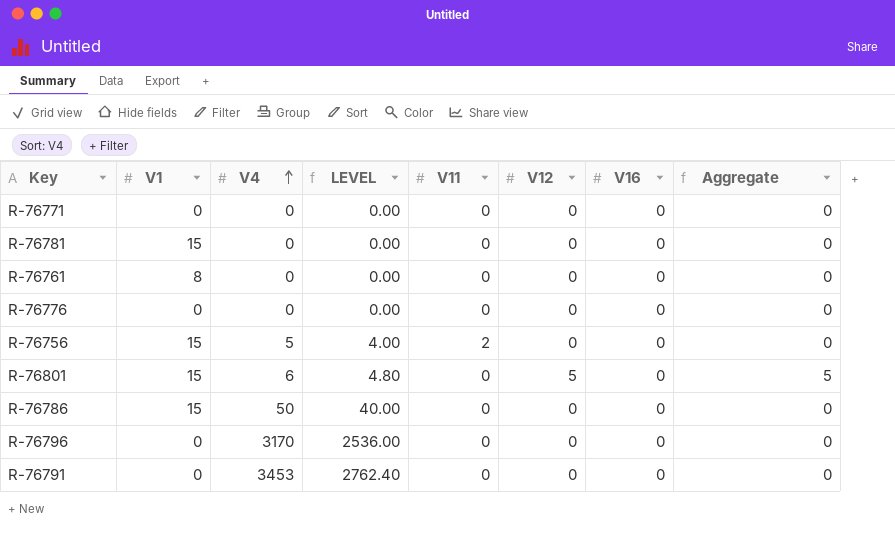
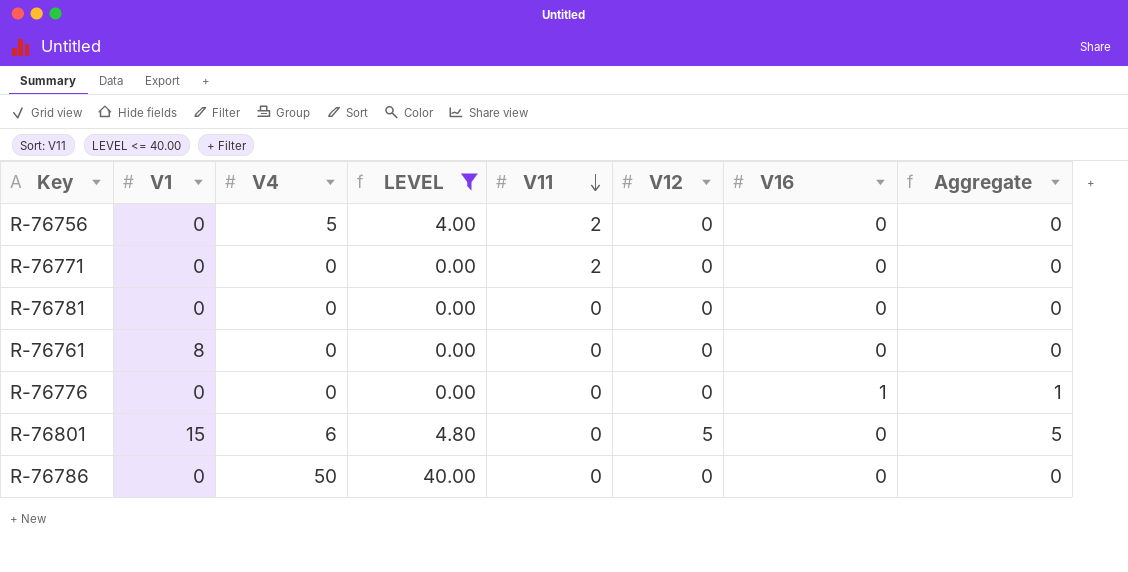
filter: none -> LEVEL <= 40.00
row order: V4 ascending -> V11 descending
R-76756 | V1: 15 -> 0
R-76771 | V11: 0 -> 2
R-76781 | V1: 15 -> 0
R-76776 | V16: 0 -> 1
R-76776 | Aggregate: 0 -> 1
R-76786 | V1: 15 -> 0

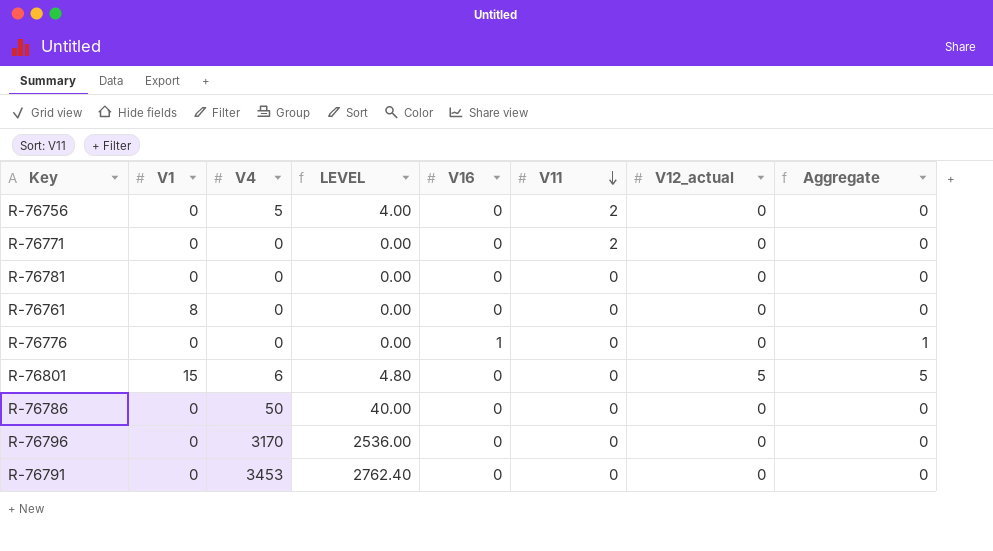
filter: LEVEL <= 40.00 -> none
column V16 | position: 7 -> 5
column name: V12 -> V12_actual

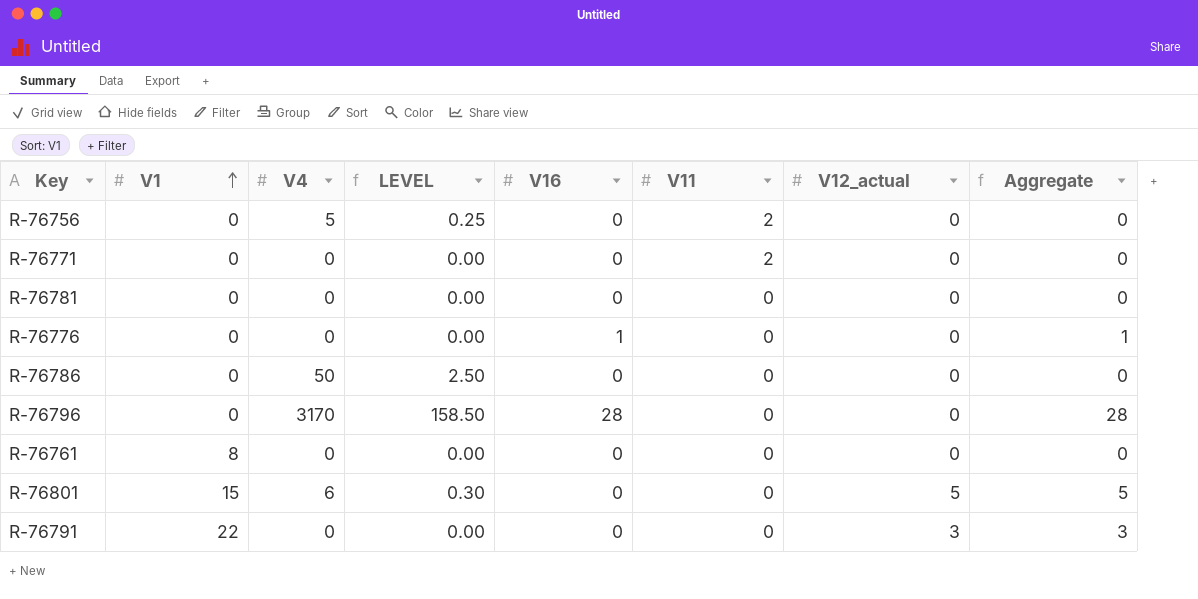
row order: V11 descending -> V1 ascending
column LEVEL | formula: [V4] * 0.8 -> [V4] * 0.05
R-76796 | V16: 0 -> 28
R-76796 | Aggregate: 0 -> 28
R-76791 | V1: 0 -> 22
R-76791 | V4: 3453 -> 0
R-76791 | V12_actual: 0 -> 3
R-76791 | Aggregate: 0 -> 3

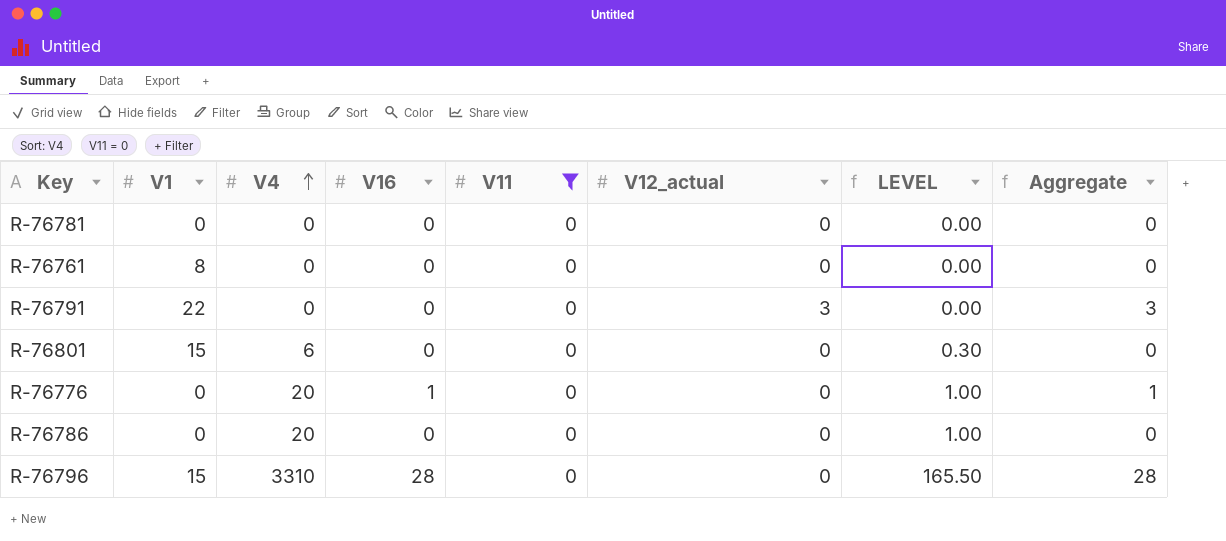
filter: none -> V11 = 0
row order: V1 ascending -> V4 ascending
column LEVEL | position: 4 -> 7
R-76801 | V12_actual: 5 -> 0
R-76801 | Aggregate: 5 -> 0
R-76776 | V4: 0 -> 20
R-76776 | LEVEL: 0.00 -> 1.00
R-76786 | V4: 50 -> 20
R-76786 | LEVEL: 2.50 -> 1.00
R-76796 | V1: 0 -> 15
R-76796 | V4: 3170 -> 3310
R-76796 | LEVEL: 158.50 -> 165.50

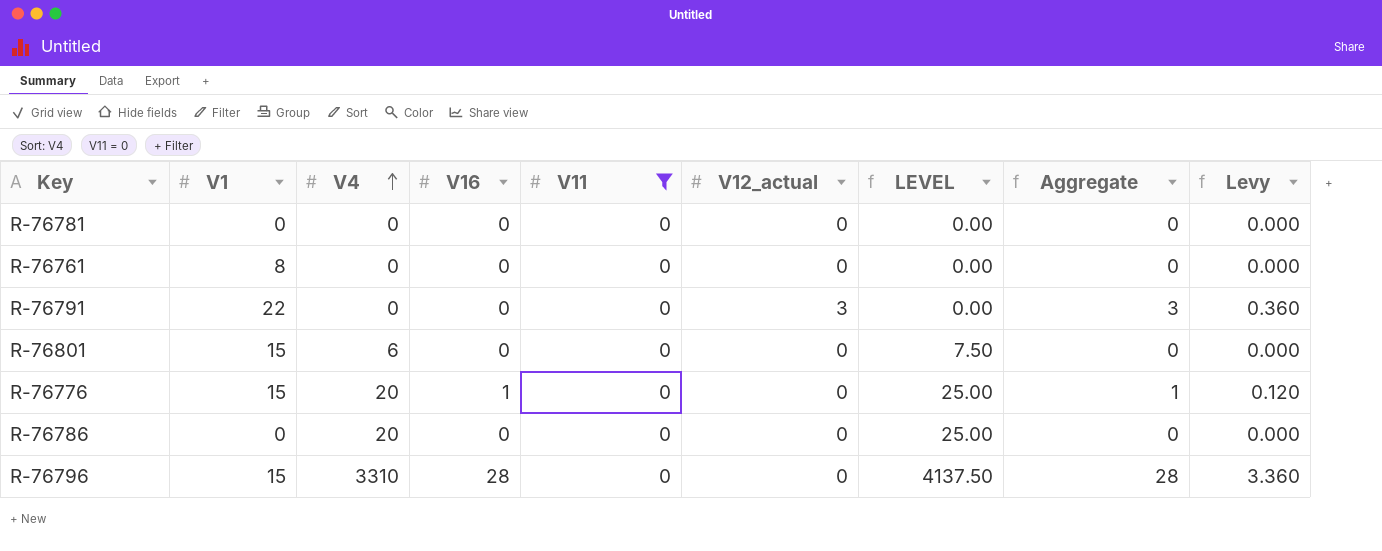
column LEVEL | formula: [V4] * 0.05 -> [V4] * 1.25
column Levy | formula: none -> [Aggregate] * 0.12
R-76776 | V1: 0 -> 15

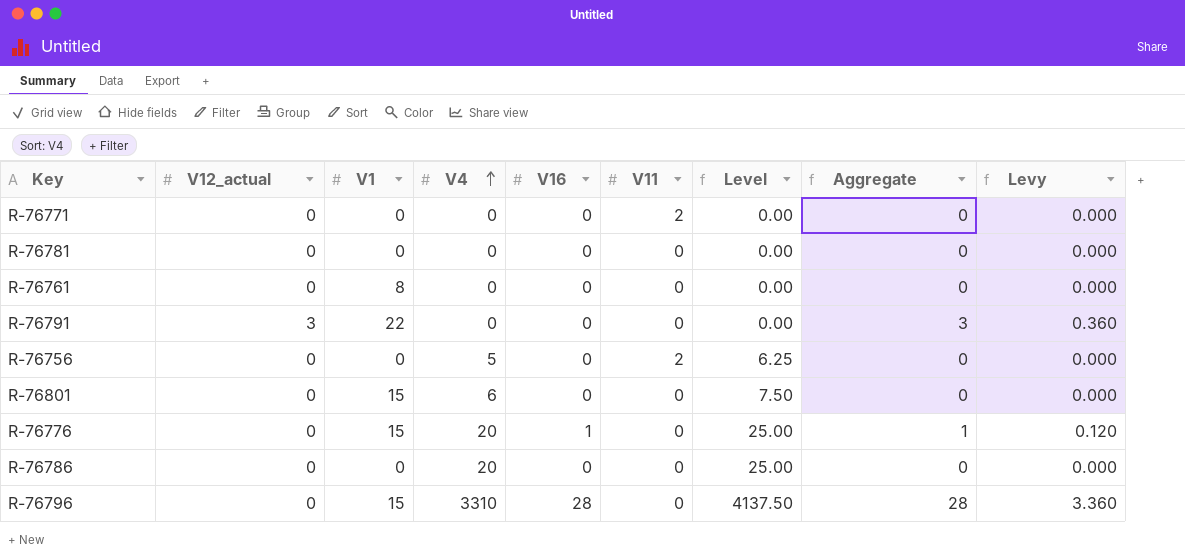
filter: V11 = 0 -> none
column V12_actual | position: 6 -> 2
column name: LEVEL -> Level

